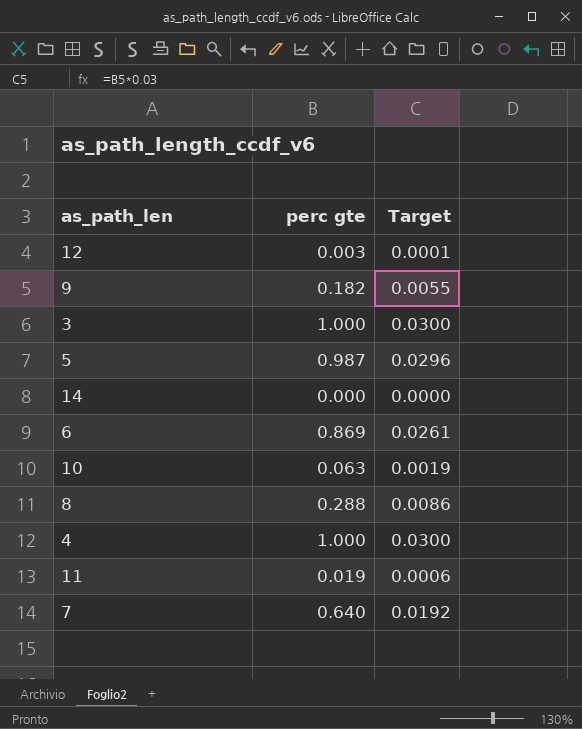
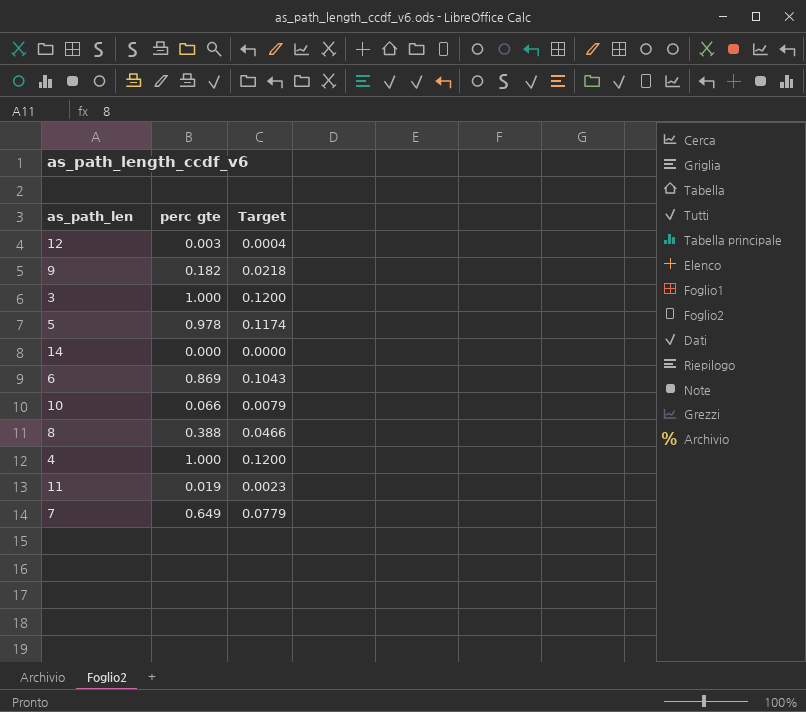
column Target | formula: [perc gte] * 0.03 -> [perc gte] * 0.12
5 | perc gte: 0.987 -> 0.978
10 | perc gte: 0.063 -> 0.066
8 | perc gte: 0.288 -> 0.388
7 | perc gte: 0.640 -> 0.649

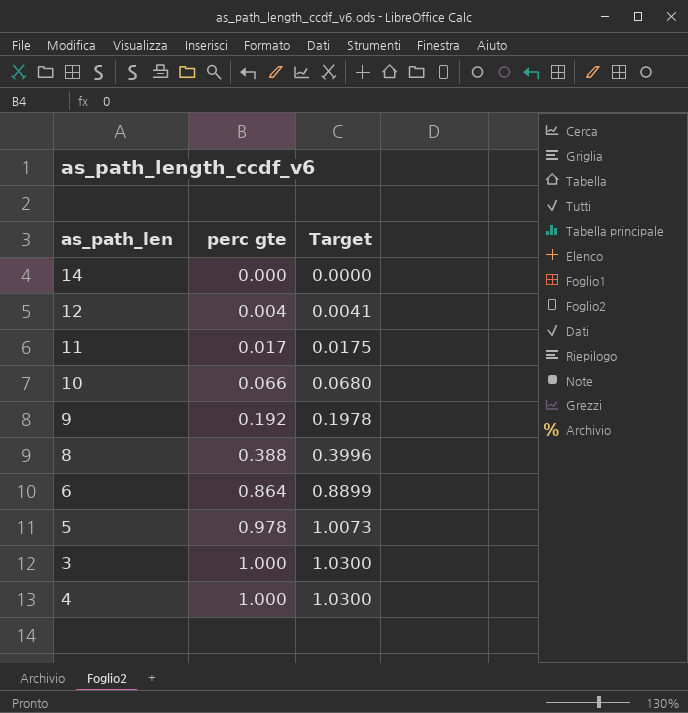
row order: none -> perc gte ascending
column Target | formula: [perc gte] * 0.12 -> [perc gte] * 1.03
row 7: 0.649 | 0.0779 -> none
12 | perc gte: 0.003 -> 0.004
11 | perc gte: 0.019 -> 0.017
9 | perc gte: 0.182 -> 0.192
6 | perc gte: 0.869 -> 0.864

